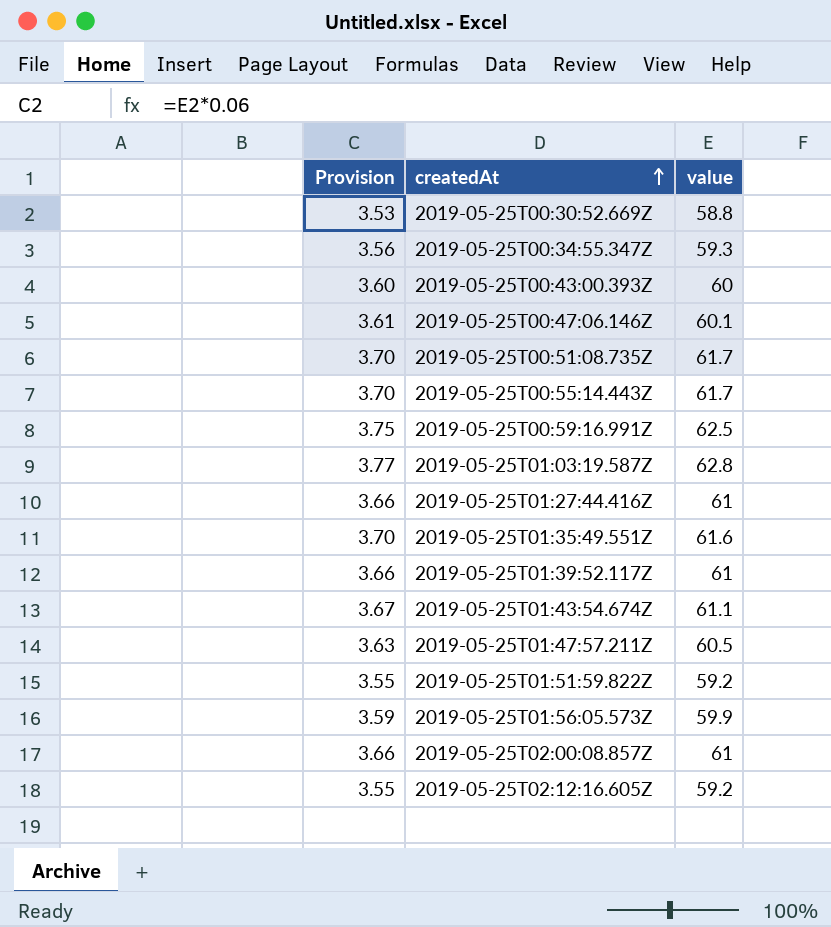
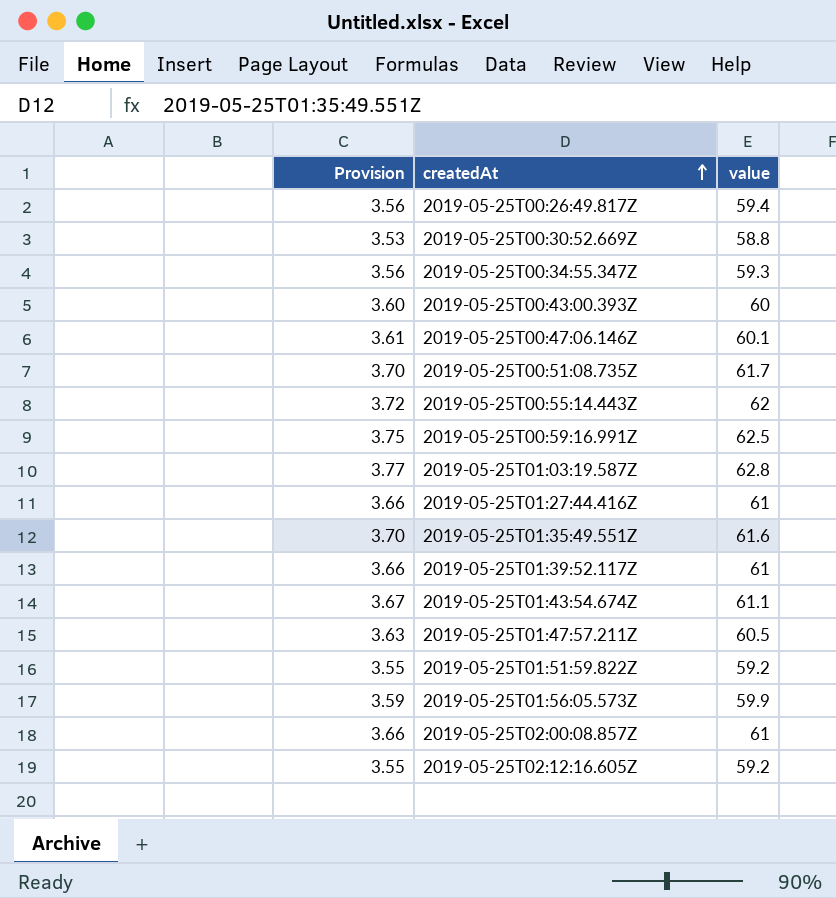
row 2019-05-25T00:26:49.817Z: none -> 3.56 | 59.4
2019-05-25T00:55:14.443Z | Provision: 3.70 -> 3.72
2019-05-25T00:55:14.443Z | value: 61.7 -> 62

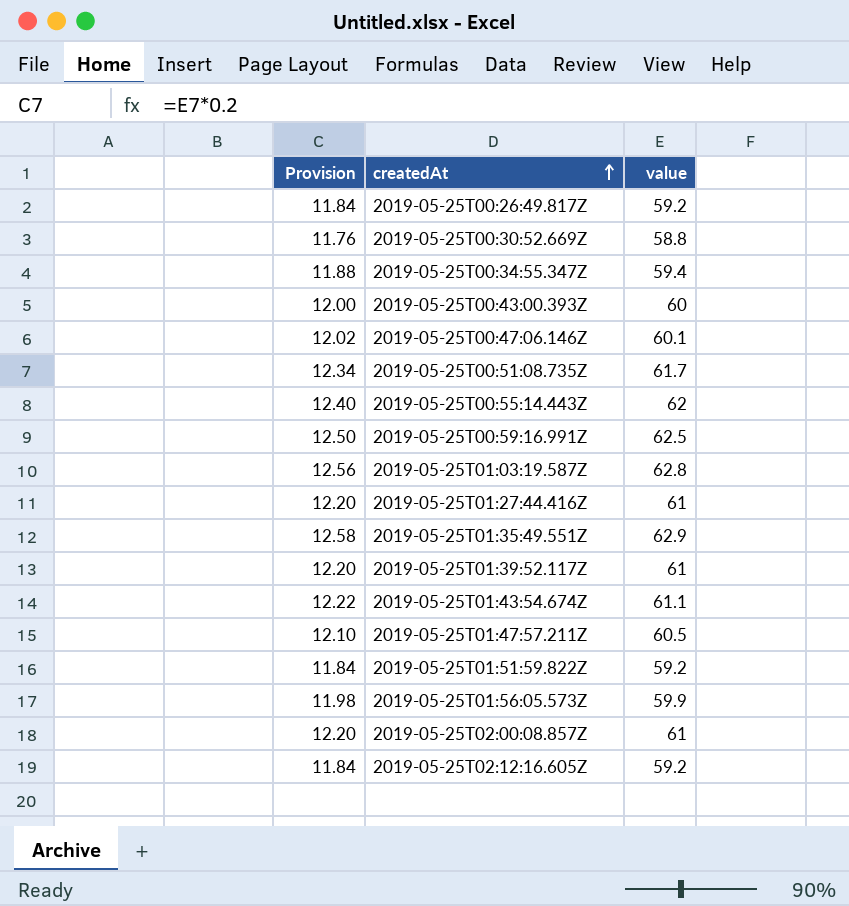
column Provision | formula: [value] * 0.06 -> [value] * 0.2
2019-05-25T00:26:49.817Z | value: 59.4 -> 59.2
2019-05-25T00:34:55.347Z | value: 59.3 -> 59.4
2019-05-25T01:35:49.551Z | value: 61.6 -> 62.9

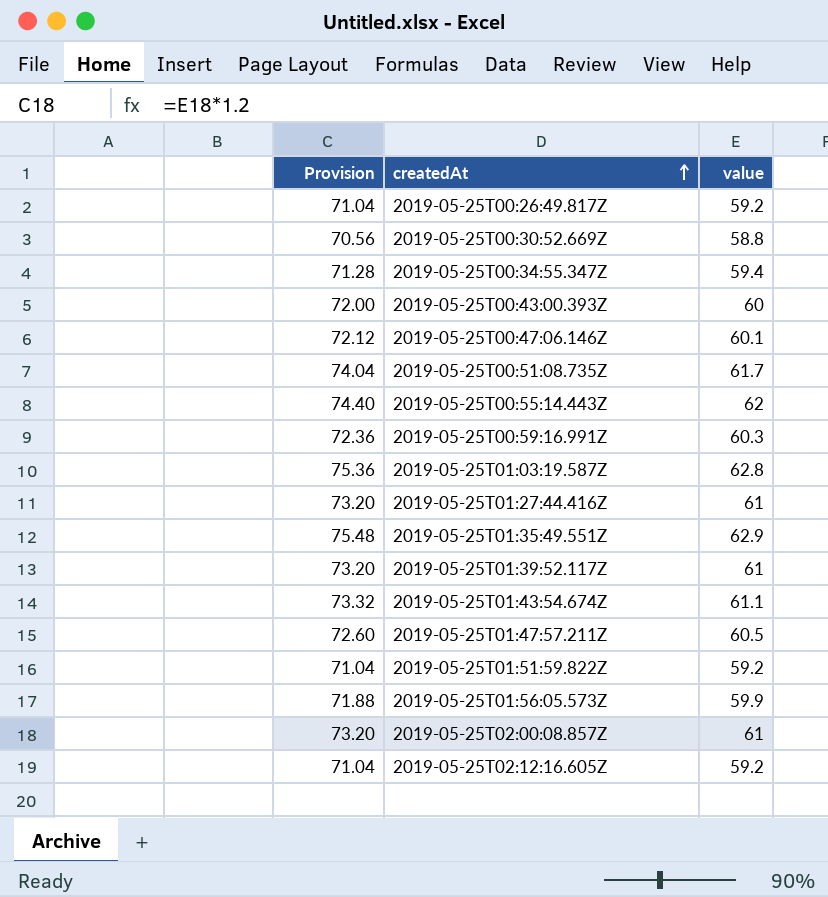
column Provision | formula: [value] * 0.2 -> [value] * 1.2
2019-05-25T00:59:16.991Z | value: 62.5 -> 60.3

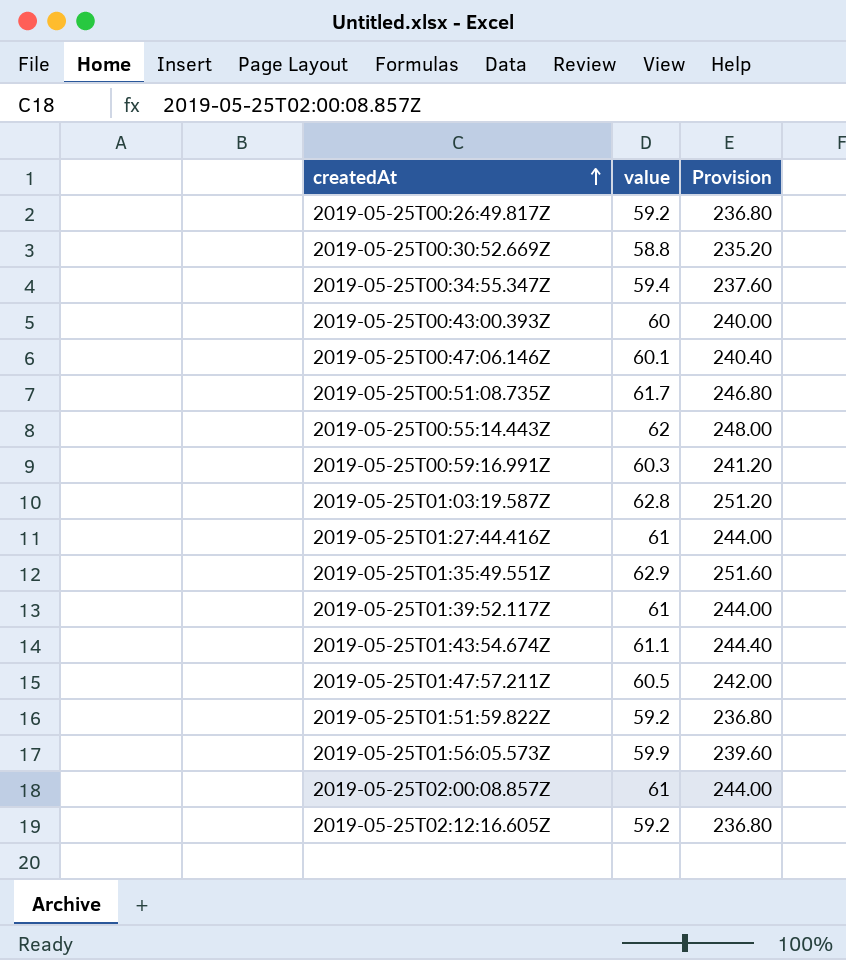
column Provision | formula: [value] * 1.2 -> [value] * 4
column Provision | position: 1 -> 3

